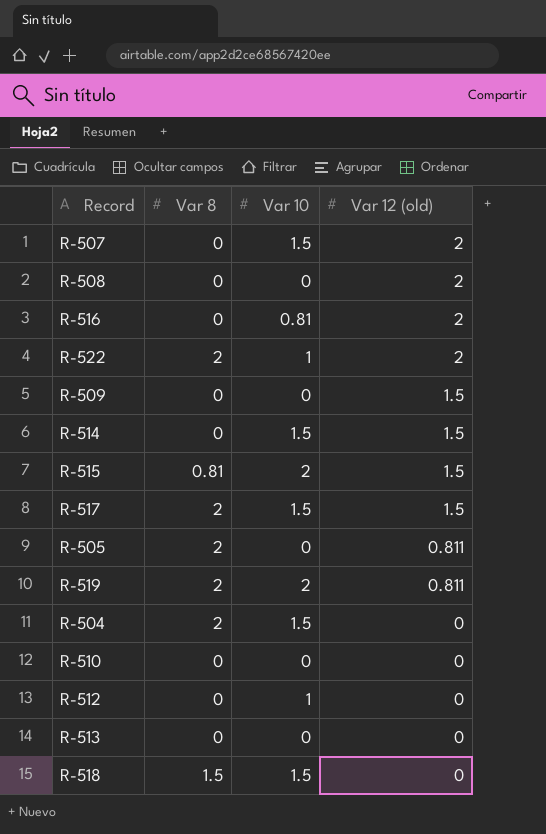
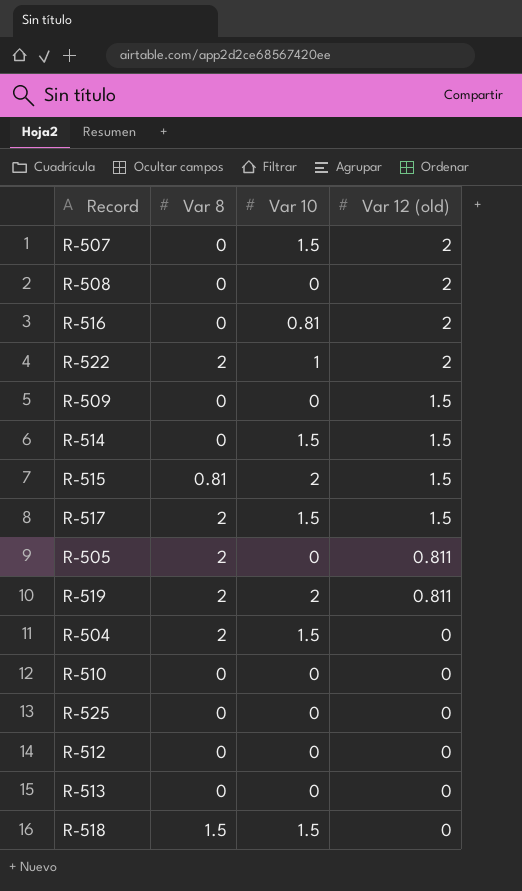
row R-525: none -> 0 | 0 | 0
R-512 | Var 10: 1 -> 0

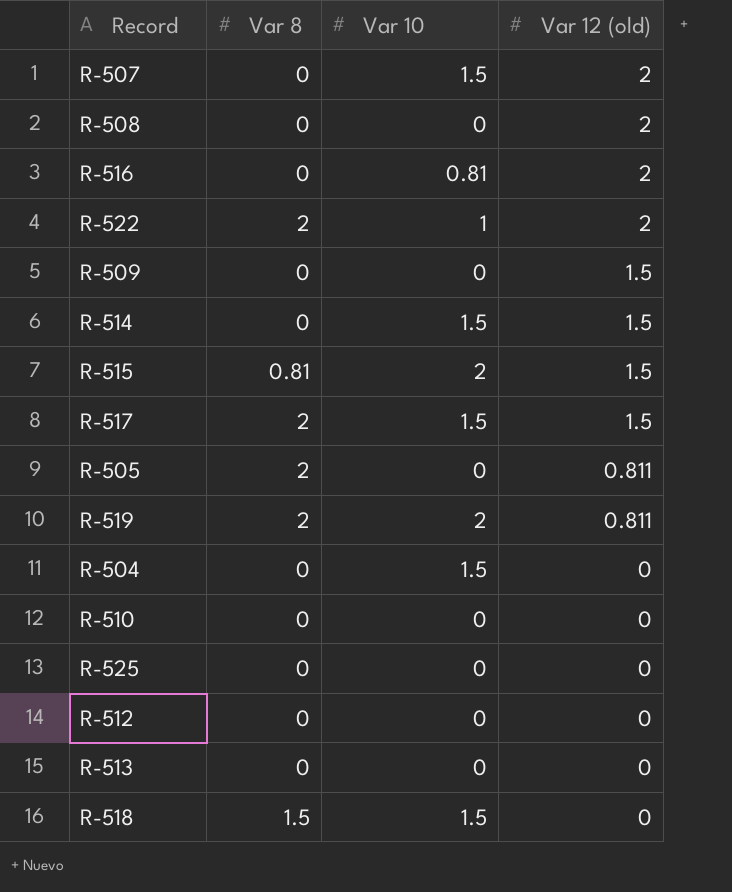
R-504 | Var 8: 2 -> 0

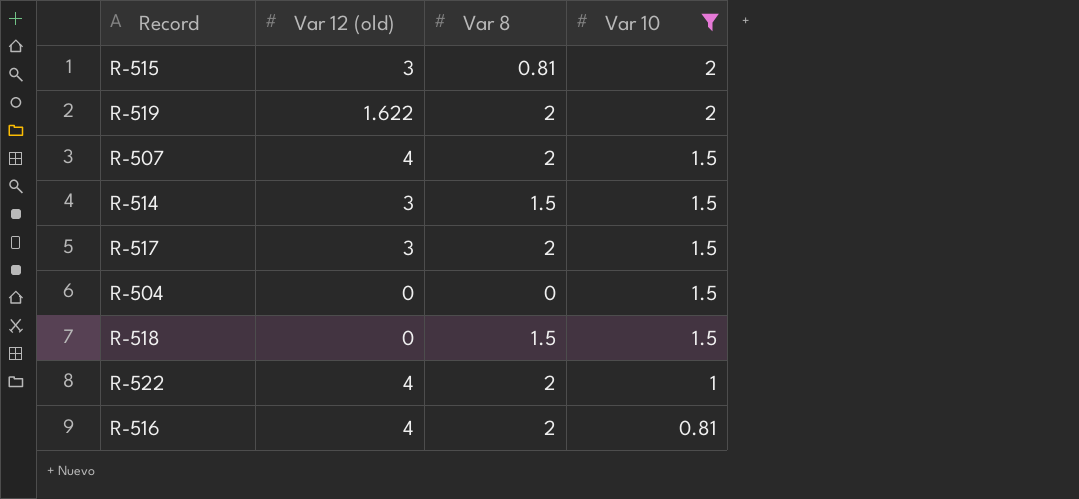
filter: none -> Var 10 != 0
row order: Var 12 (old) descending -> Var 10 descending
column Var 12 (old) | position: 4 -> 2
R-515 | Var 12 (old): 1.5 -> 3
R-519 | Var 12 (old): 0.811 -> 1.622
R-507 | Var 12 (old): 2 -> 4
R-507 | Var 8: 0 -> 2
R-514 | Var 12 (old): 1.5 -> 3
R-514 | Var 8: 0 -> 1.5
R-517 | Var 12 (old): 1.5 -> 3
R-522 | Var 12 (old): 2 -> 4
R-516 | Var 12 (old): 2 -> 4
R-516 | Var 8: 0 -> 2

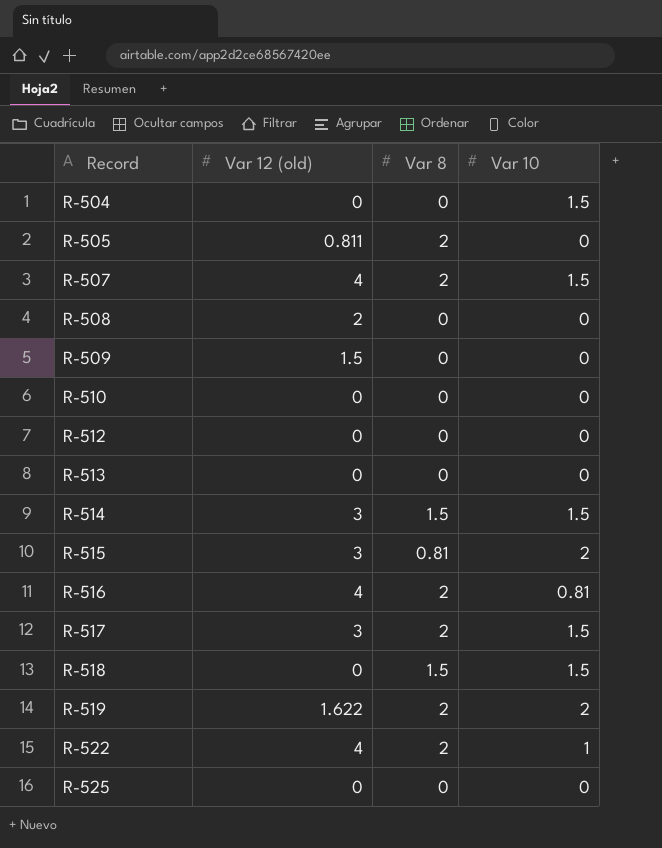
filter: Var 10 != 0 -> none
row order: Var 10 descending -> Record ascending

